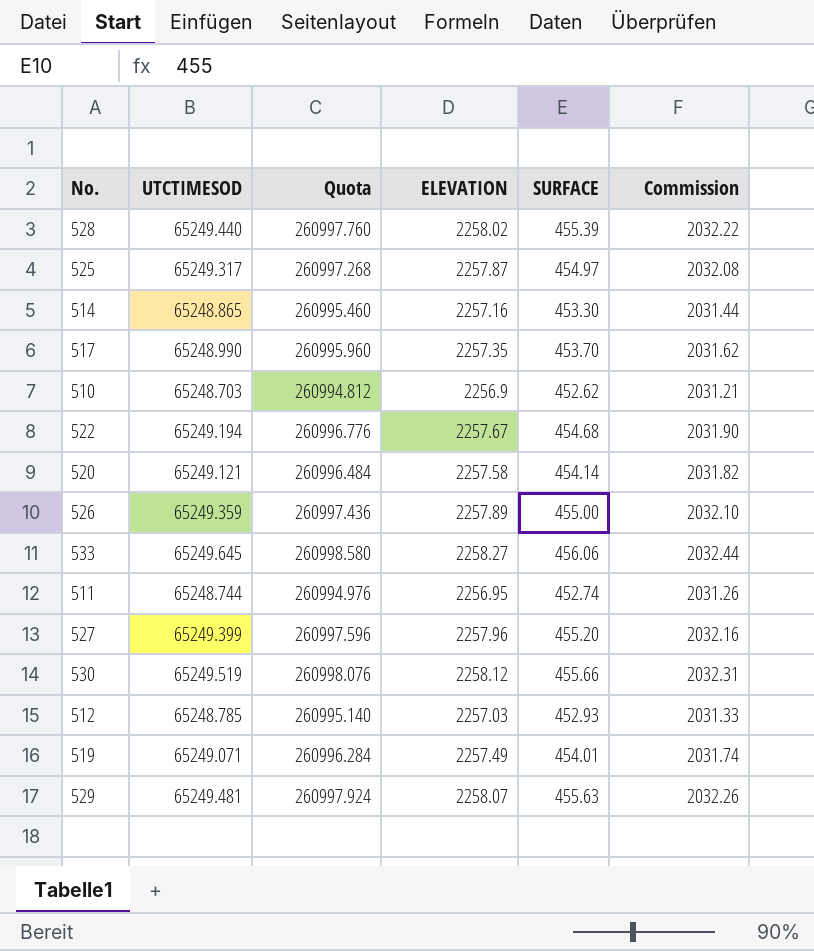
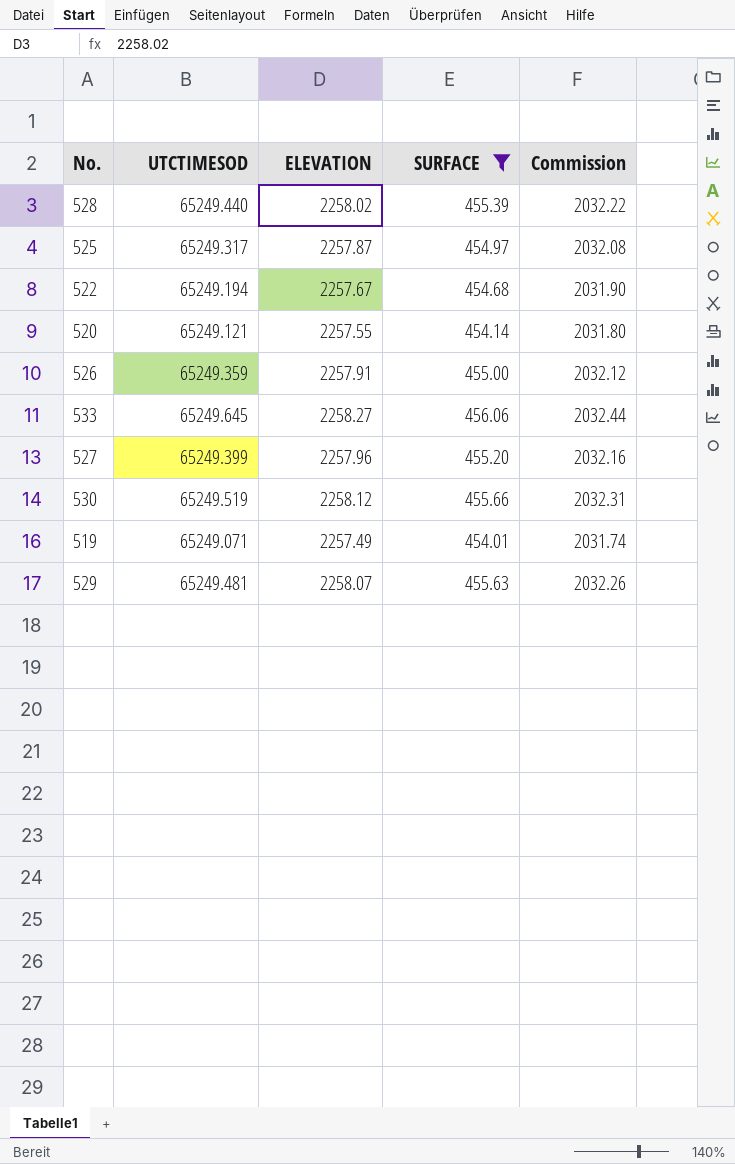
filter: none -> SURFACE >= 454.01
column Quota | formula: [UTCTIMESOD] * 4 -> none
520 | ELEVATION: 2257.58 -> 2257.55
520 | Commission: 2031.82 -> 2031.80
526 | ELEVATION: 2257.89 -> 2257.91
526 | Commission: 2032.10 -> 2032.12

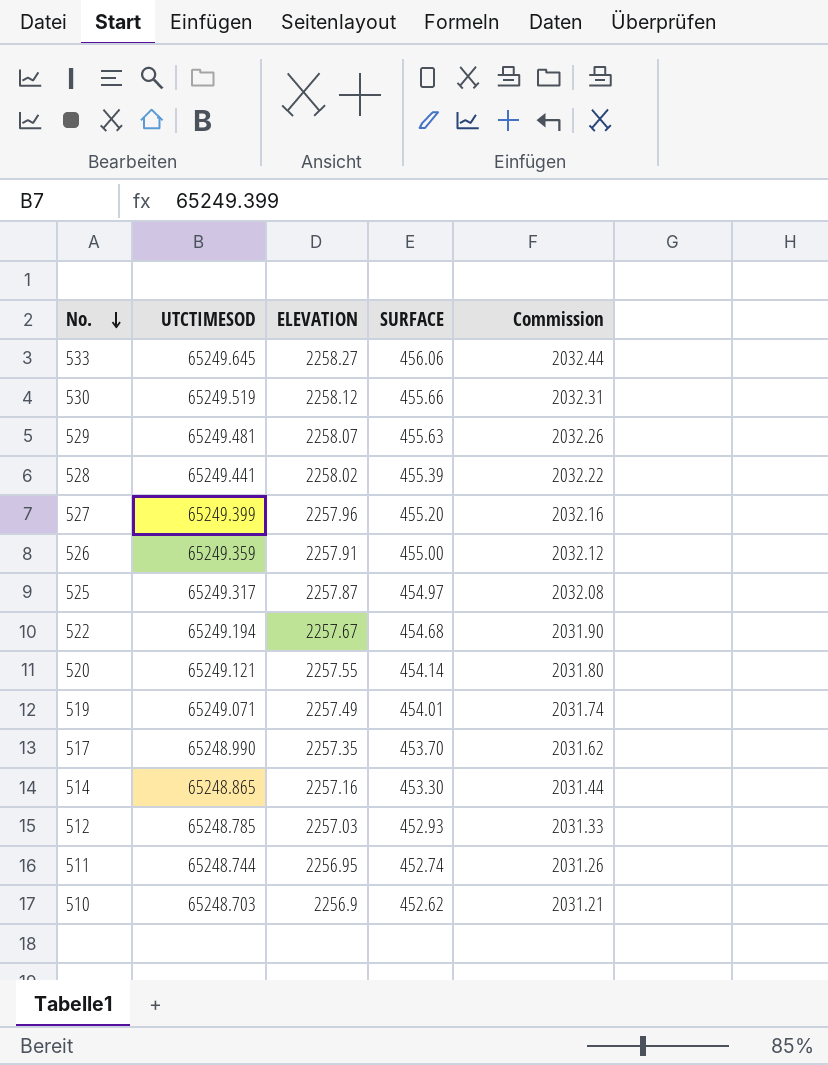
filter: SURFACE >= 454.01 -> none
row order: none -> No. descending
528 | UTCTIMESOD: 65249.440 -> 65249.441

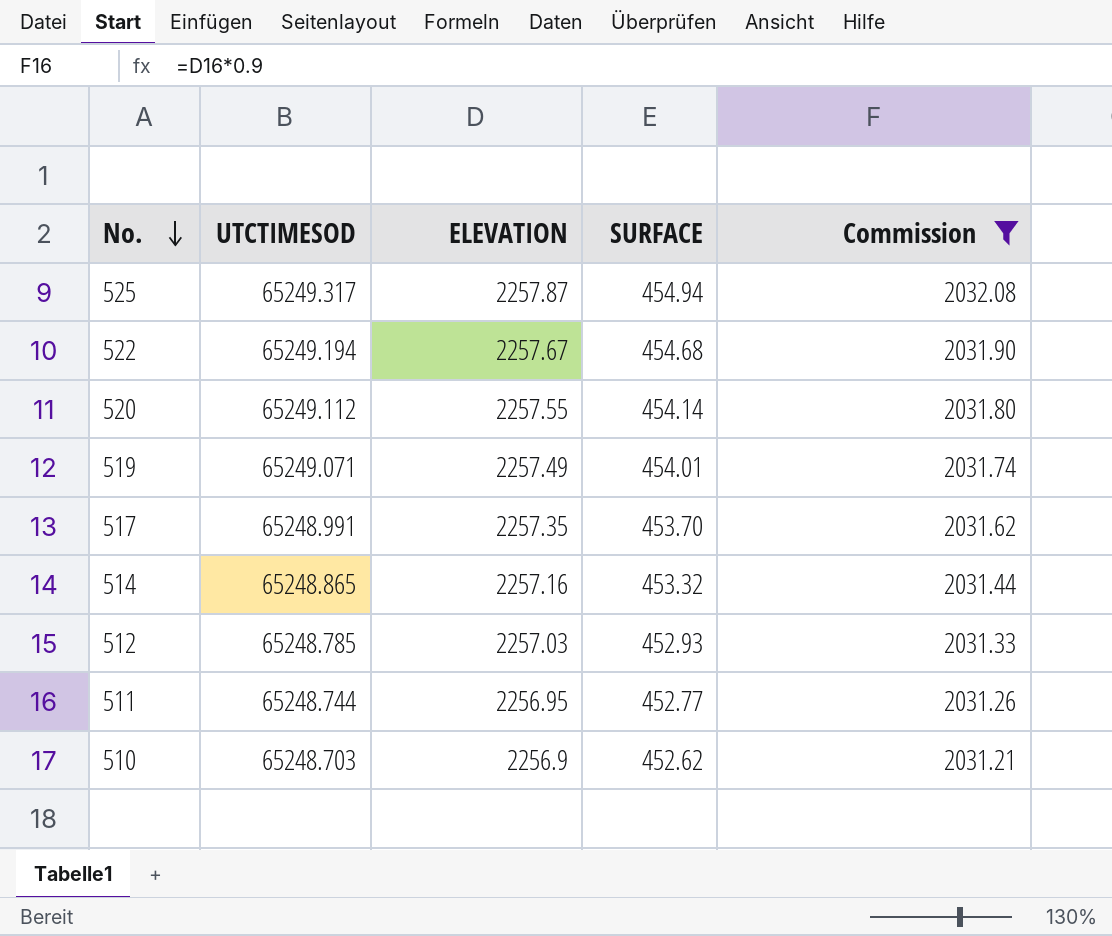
filter: none -> Commission <= 2032.08
525 | SURFACE: 454.97 -> 454.94
520 | UTCTIMESOD: 65249.121 -> 65249.112
517 | UTCTIMESOD: 65248.990 -> 65248.991
514 | SURFACE: 453.30 -> 453.32
511 | SURFACE: 452.74 -> 452.77

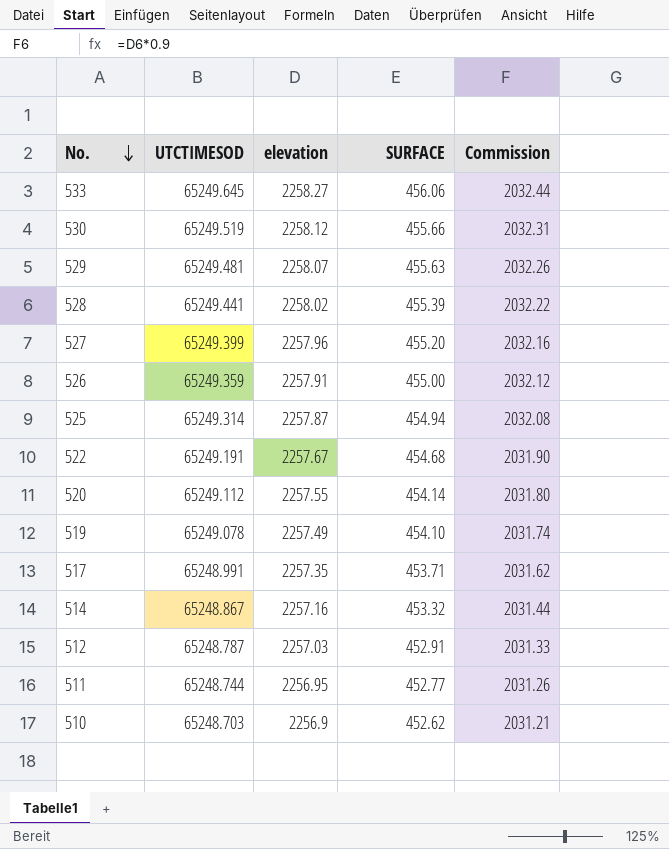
filter: Commission <= 2032.08 -> none
column name: ELEVATION -> elevation
525 | UTCTIMESOD: 65249.317 -> 65249.314
522 | UTCTIMESOD: 65249.194 -> 65249.191
519 | UTCTIMESOD: 65249.071 -> 65249.078
519 | SURFACE: 454.01 -> 454.10
517 | SURFACE: 453.70 -> 453.71
514 | UTCTIMESOD: 65248.865 -> 65248.867
512 | UTCTIMESOD: 65248.785 -> 65248.787
512 | SURFACE: 452.93 -> 452.91

